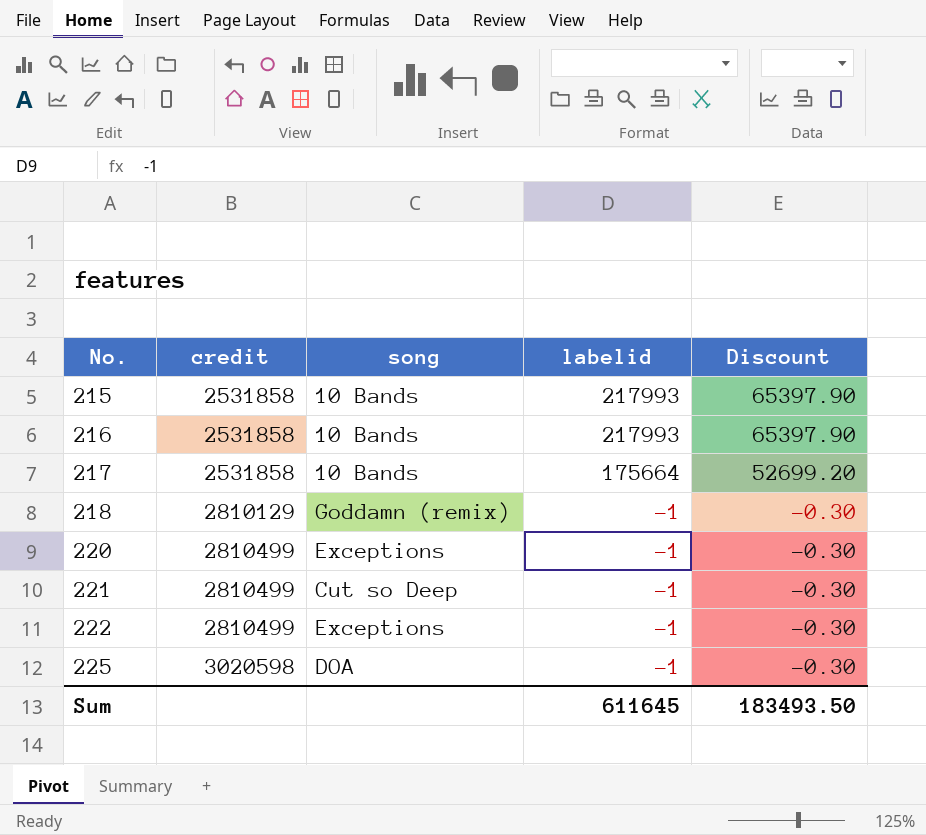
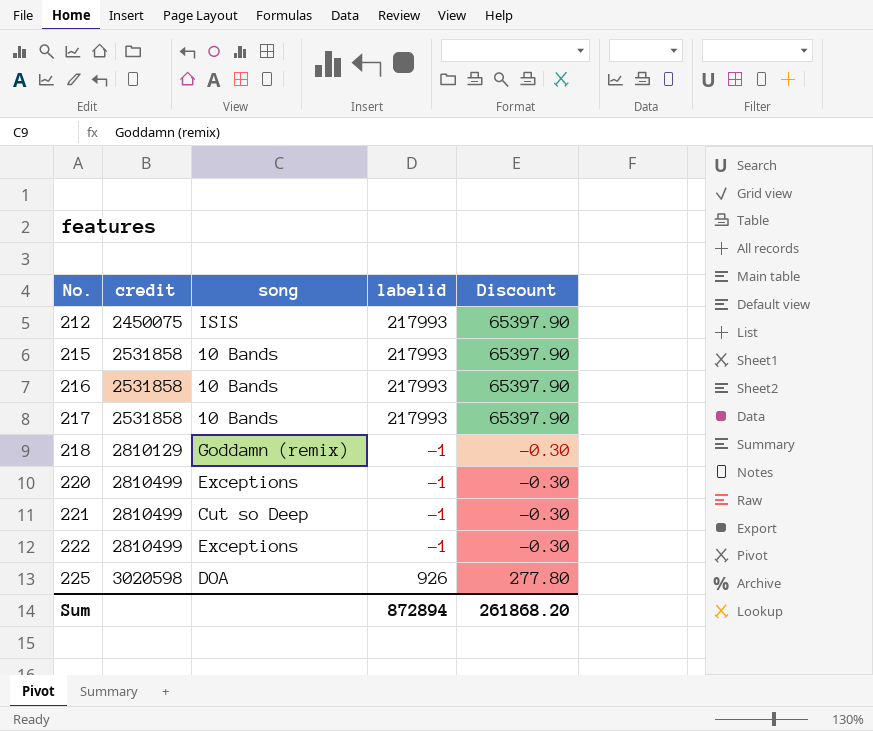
row 212: none -> 2450075 | ISIS | 217993 | 65397.90
217 | labelid: 175664 -> 217993
217 | Discount: 52699.20 -> 65397.90
225 | labelid: -1 -> 926
225 | Discount: -0.30 -> 277.80
Sum | labelid: 611645 -> 872894
Sum | Discount: 183493.50 -> 261868.20

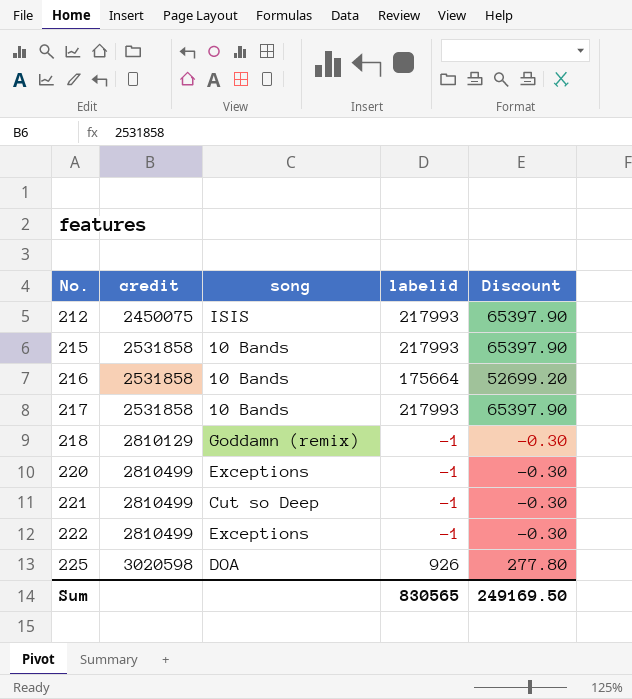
216 | labelid: 217993 -> 175664
216 | Discount: 65397.90 -> 52699.20
Sum | labelid: 872894 -> 830565
Sum | Discount: 261868.20 -> 249169.50

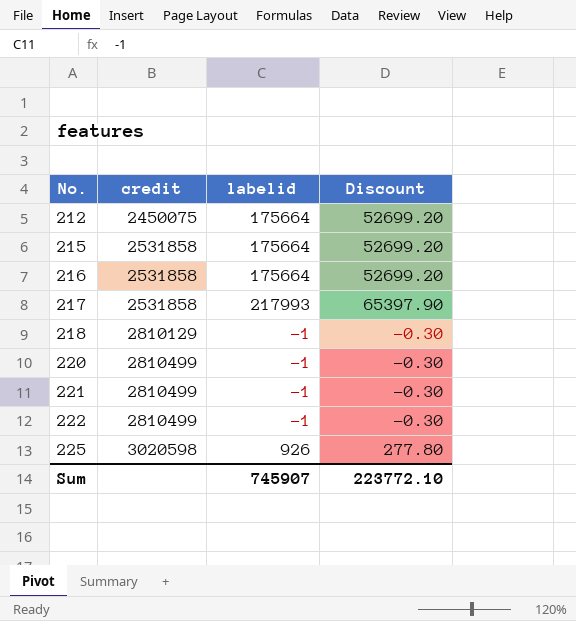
column song | position: 3 -> none
212 | labelid: 217993 -> 175664
212 | Discount: 65397.90 -> 52699.20
215 | labelid: 217993 -> 175664
215 | Discount: 65397.90 -> 52699.20
Sum | labelid: 830565 -> 745907
Sum | Discount: 249169.50 -> 223772.10

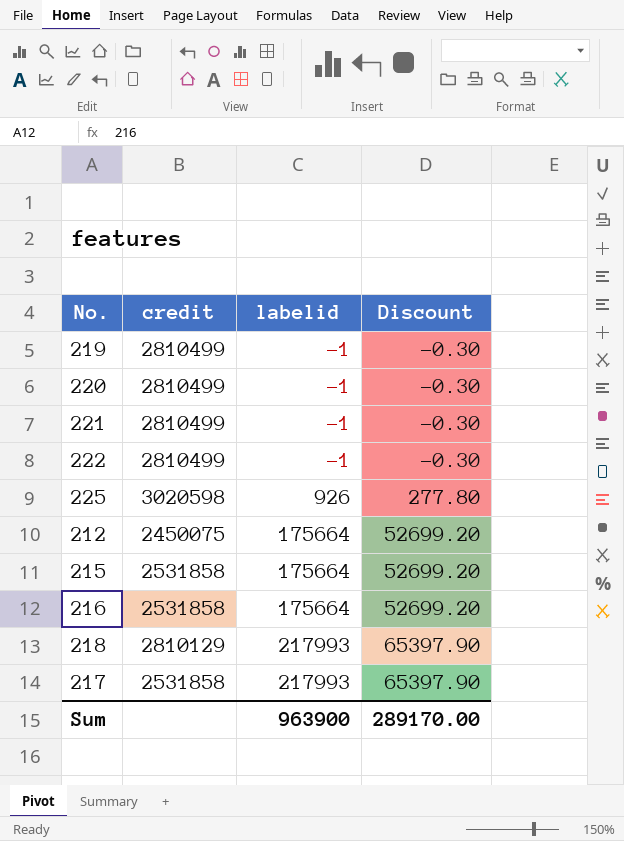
row order: No. ascending -> labelid ascending
row 219: none -> 2810499 | -1 | -0.30
218 | labelid: -1 -> 217993
218 | Discount: -0.30 -> 65397.90
Sum | labelid: 745907 -> 963900
Sum | Discount: 223772.10 -> 289170.00

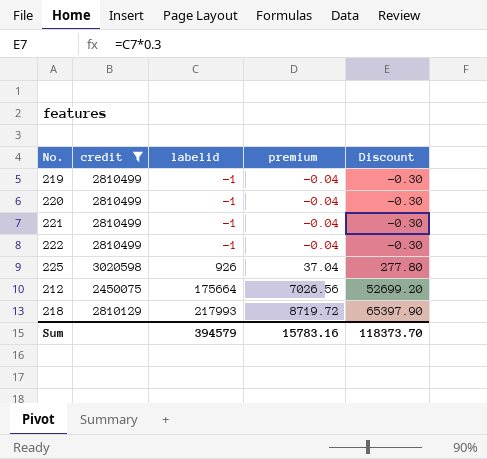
filter: none -> credit != 2531858
column premium | formula: none -> [labelid] * 0.04
Sum | labelid: 963900 -> 394579
Sum | Discount: 289170.00 -> 118373.70

